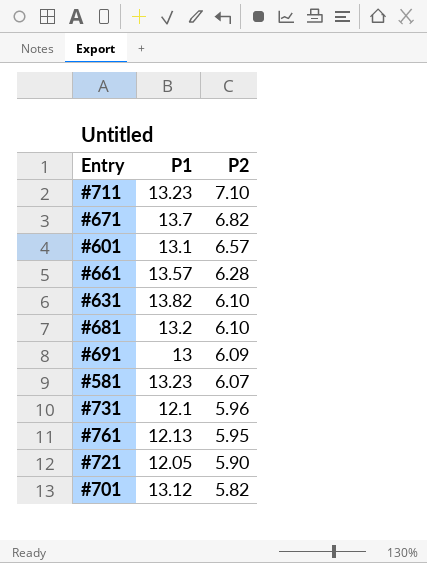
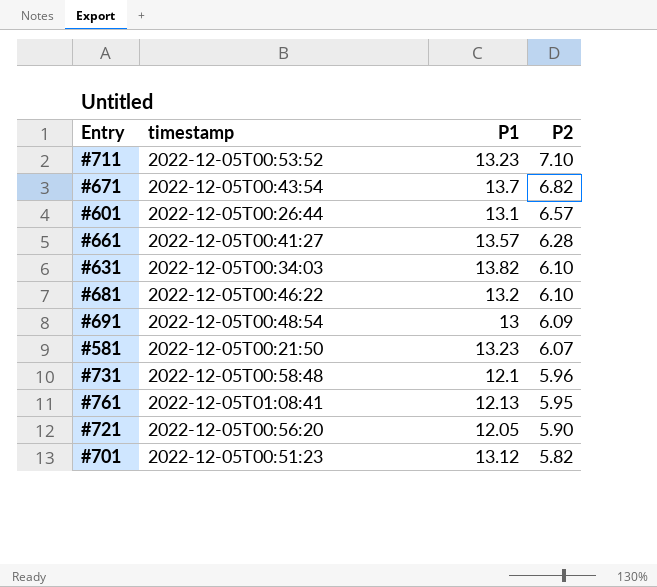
column timestamp | position: none -> 2

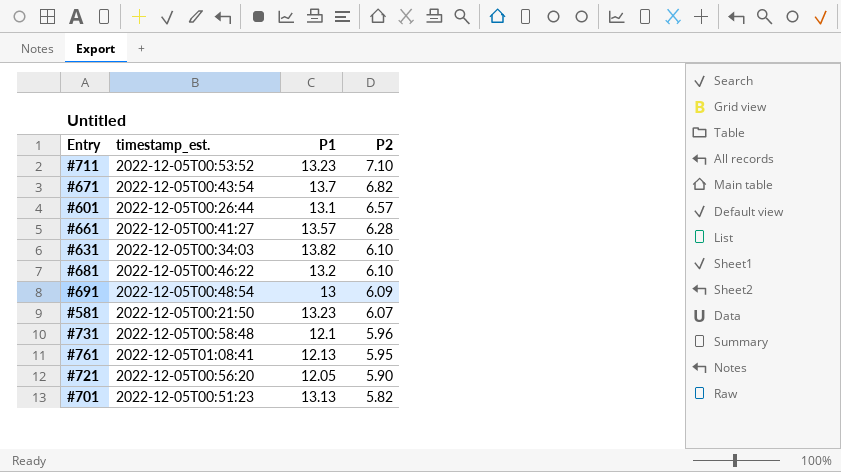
column name: timestamp -> timestamp_est.
#701 | P1: 13.12 -> 13.13

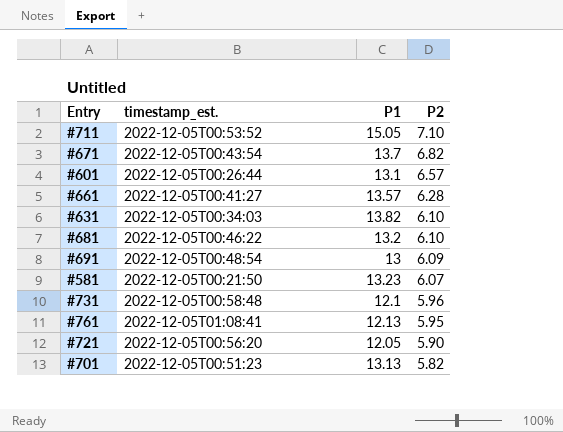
#711 | P1: 13.23 -> 15.05

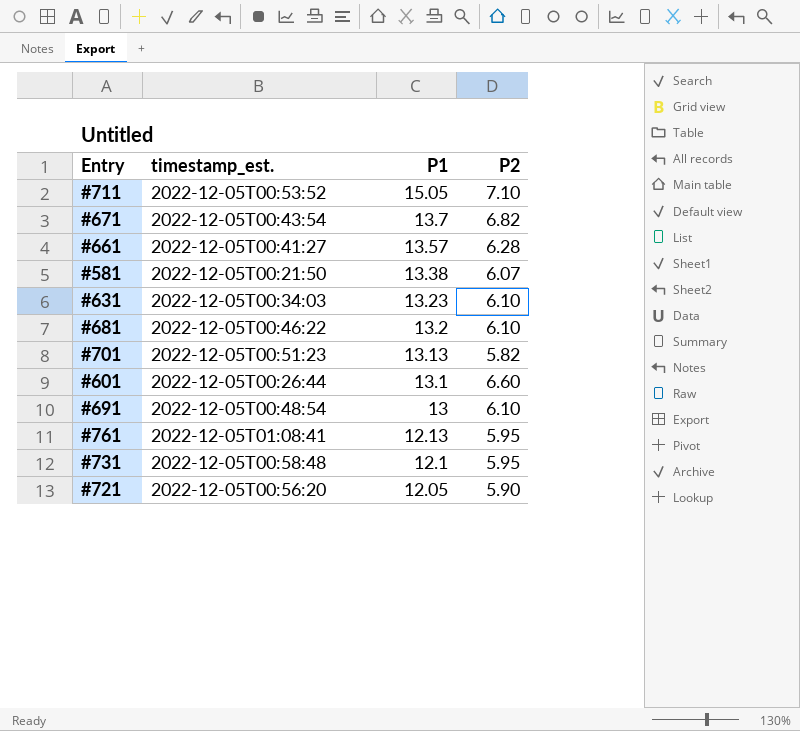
row order: P2 descending -> P1 descending
#581 | P1: 13.23 -> 13.38
#631 | P1: 13.82 -> 13.23
#601 | P2: 6.57 -> 6.60
#691 | P2: 6.09 -> 6.10
#731 | P2: 5.96 -> 5.95

